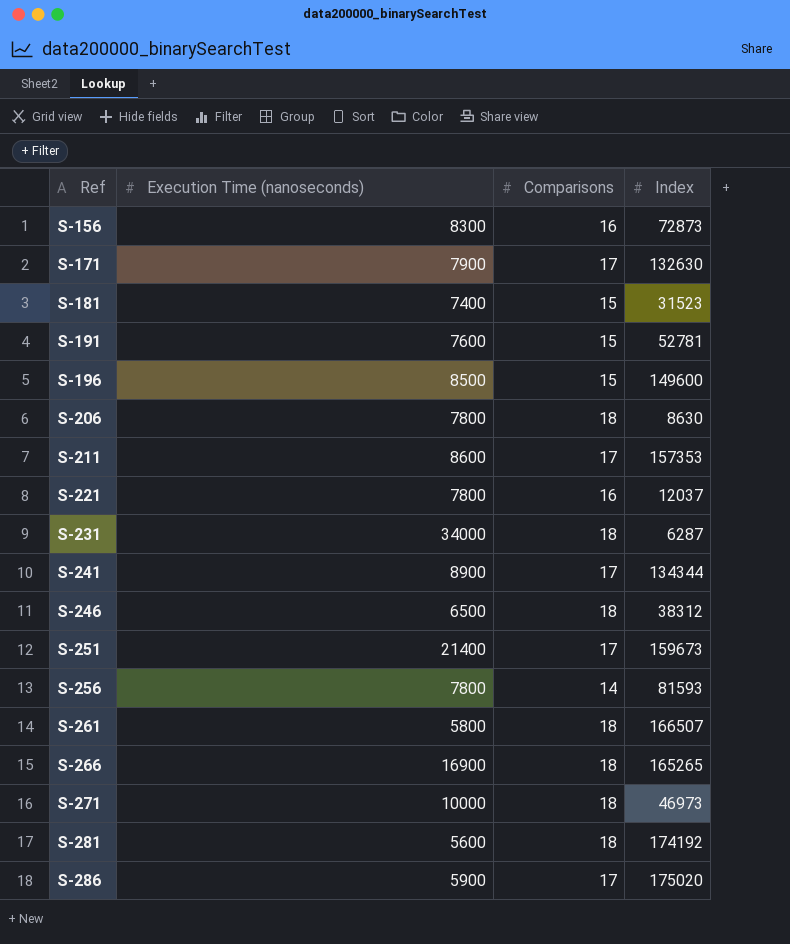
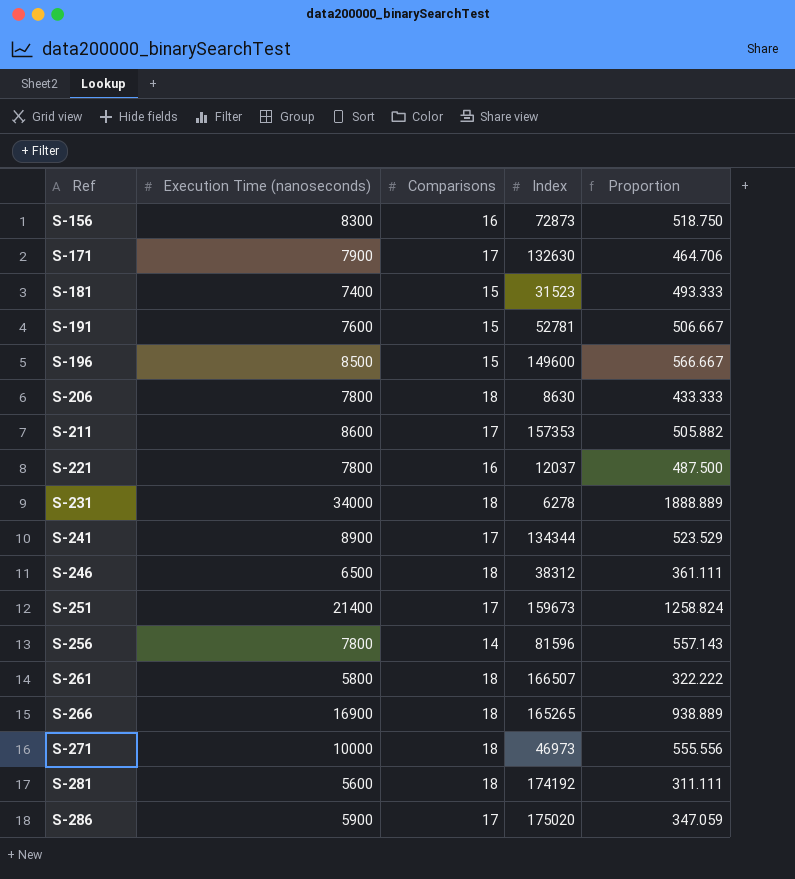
column Proportion | formula: none -> [Execution Time (nanoseconds)] / [Comparisons]
S-231 | Index: 6287 -> 6278
S-256 | Index: 81593 -> 81596

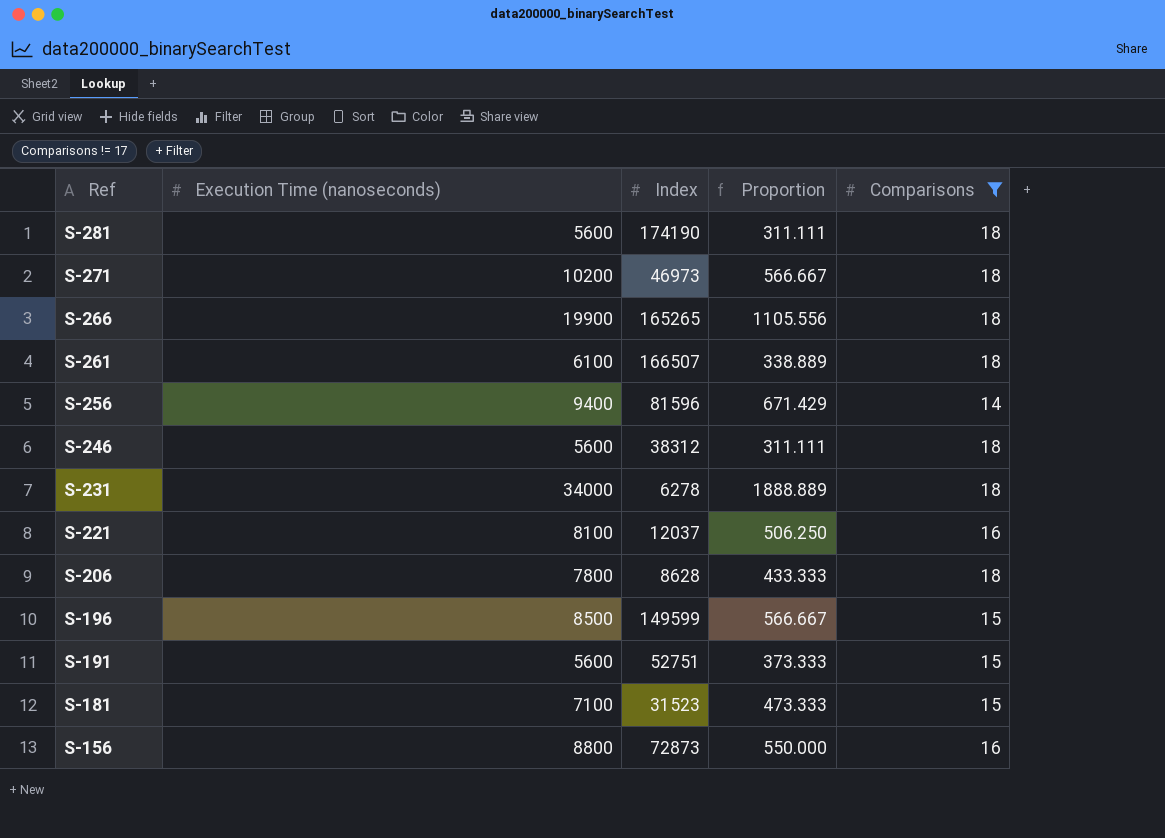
filter: none -> Comparisons != 17
row order: Ref ascending -> Ref descending
column Comparisons | position: 3 -> 5
S-281 | Index: 174192 -> 174190
S-271 | Execution Time (nanoseconds): 10000 -> 10200
S-271 | Proportion: 555.556 -> 566.667
S-266 | Execution Time (nanoseconds): 16900 -> 19900
S-266 | Proportion: 938.889 -> 1105.556
S-261 | Execution Time (nanoseconds): 5800 -> 6100
S-261 | Proportion: 322.222 -> 338.889
S-256 | Execution Time (nanoseconds): 7800 -> 9400
S-256 | Proportion: 557.143 -> 671.429
S-246 | Execution Time (nanoseconds): 6500 -> 5600
S-246 | Proportion: 361.111 -> 311.111
S-221 | Execution Time (nanoseconds): 7800 -> 8100
S-221 | Proportion: 487.500 -> 506.250
S-206 | Index: 8630 -> 8628
S-196 | Index: 149600 -> 149599
S-191 | Execution Time (nanoseconds): 7600 -> 5600
S-191 | Index: 52781 -> 52751
S-191 | Proportion: 506.667 -> 373.333
S-181 | Execution Time (nanoseconds): 7400 -> 7100
S-181 | Proportion: 493.333 -> 473.333
S-156 | Execution Time (nanoseconds): 8300 -> 8800
S-156 | Proportion: 518.750 -> 550.000

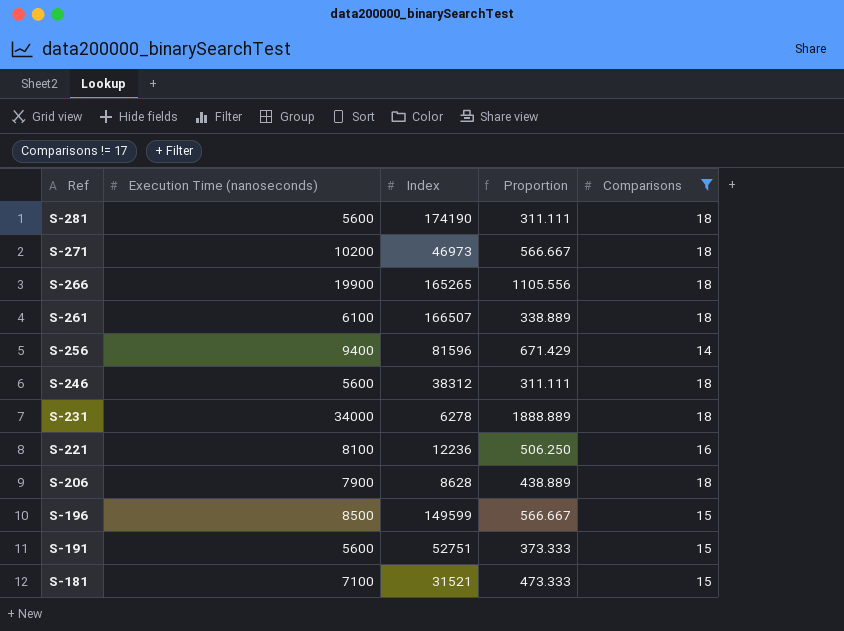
row S-156: 8800 | 72873 | 550.000 | 16 -> none
S-221 | Index: 12037 -> 12236
S-206 | Execution Time (nanoseconds): 7800 -> 7900
S-206 | Proportion: 433.333 -> 438.889
S-181 | Index: 31523 -> 31521

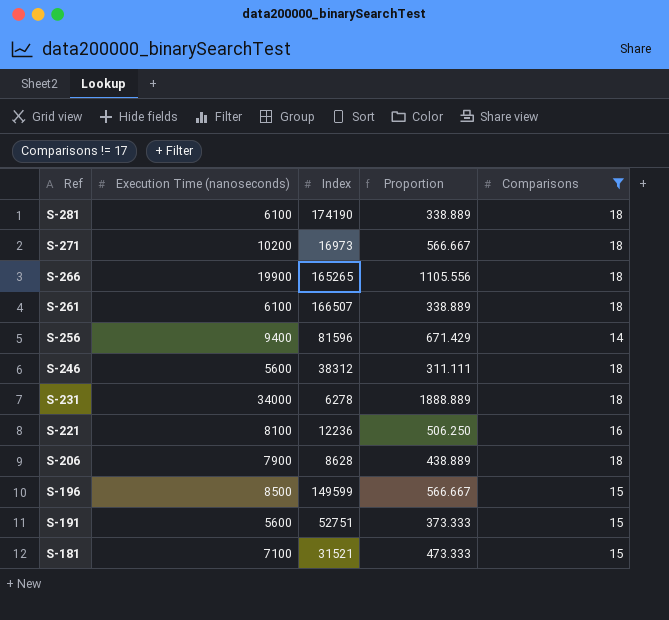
S-281 | Execution Time (nanoseconds): 5600 -> 6100
S-281 | Proportion: 311.111 -> 338.889
S-271 | Index: 46973 -> 16973

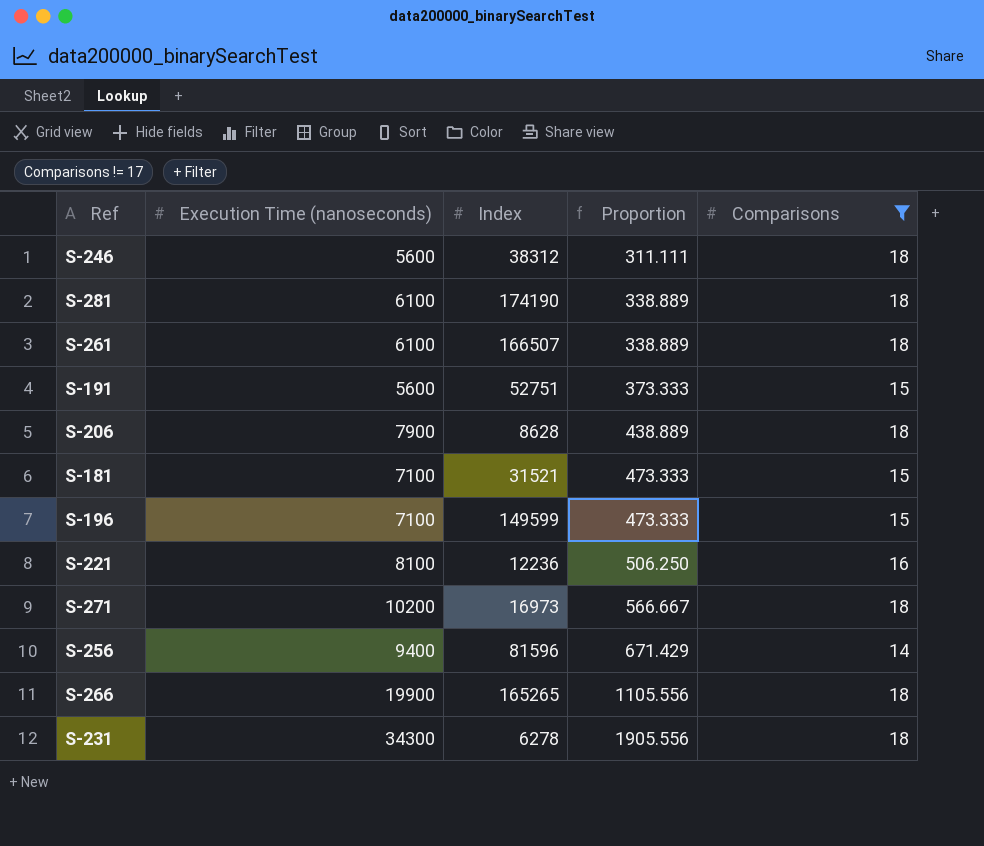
row order: Ref descending -> Proportion ascending
S-196 | Execution Time (nanoseconds): 8500 -> 7100
S-196 | Proportion: 566.667 -> 473.333
S-231 | Execution Time (nanoseconds): 34000 -> 34300
S-231 | Proportion: 1888.889 -> 1905.556

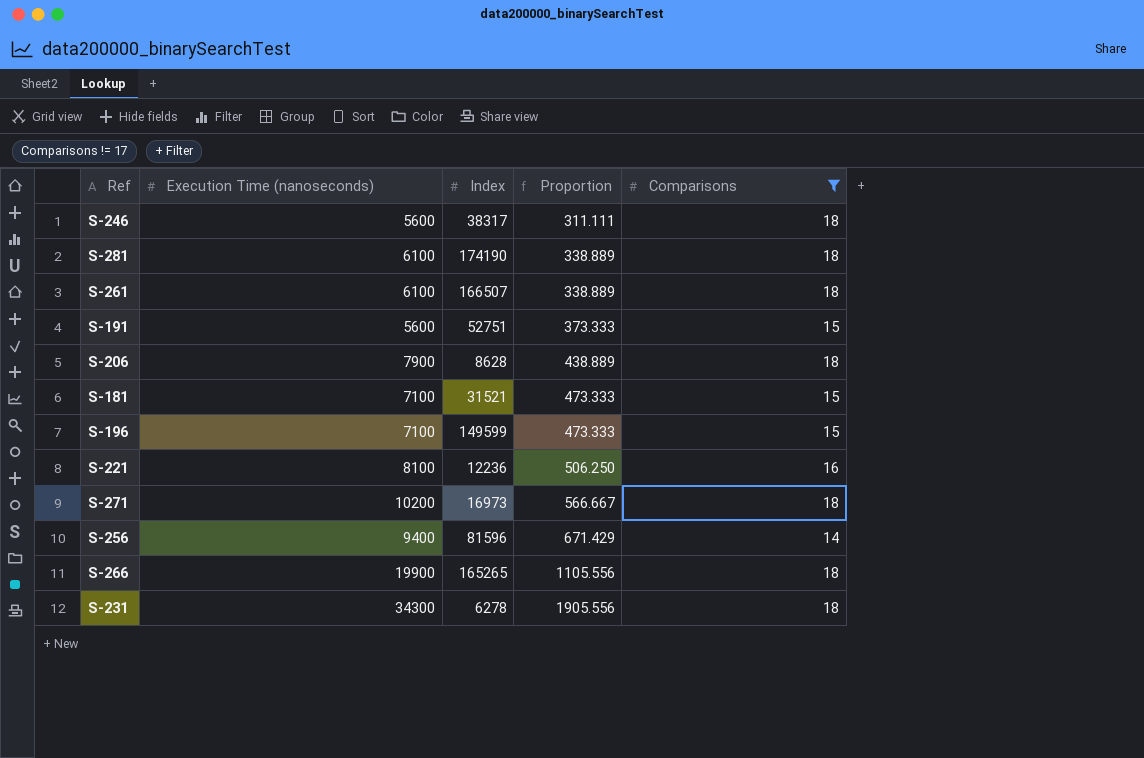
S-246 | Index: 38312 -> 38317

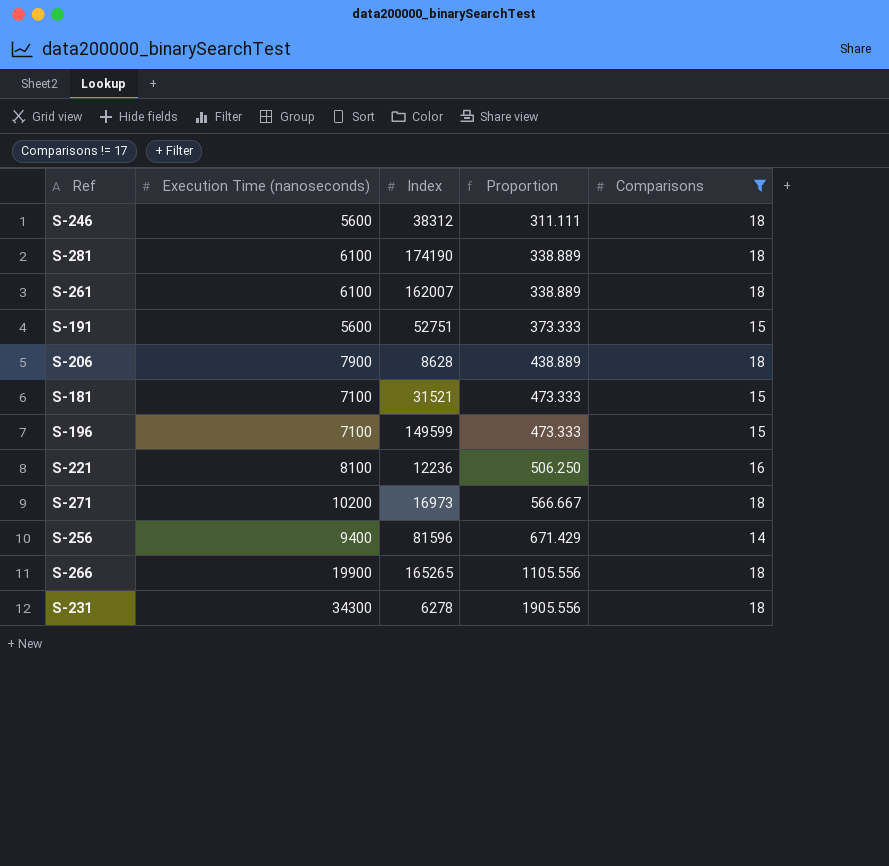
S-246 | Index: 38317 -> 38312
S-261 | Index: 166507 -> 162007

